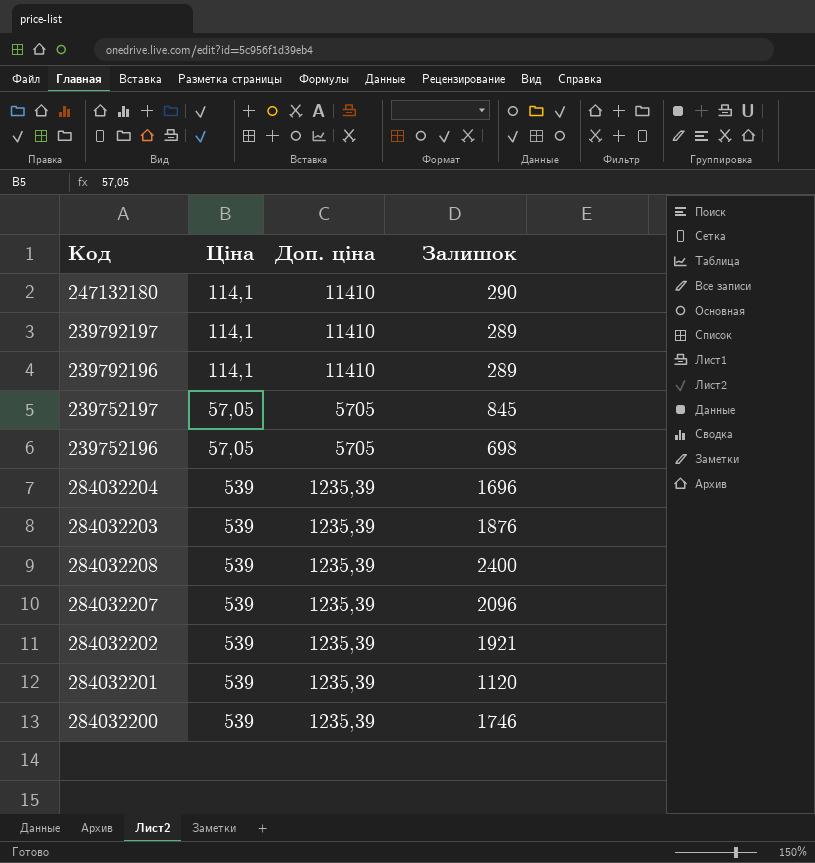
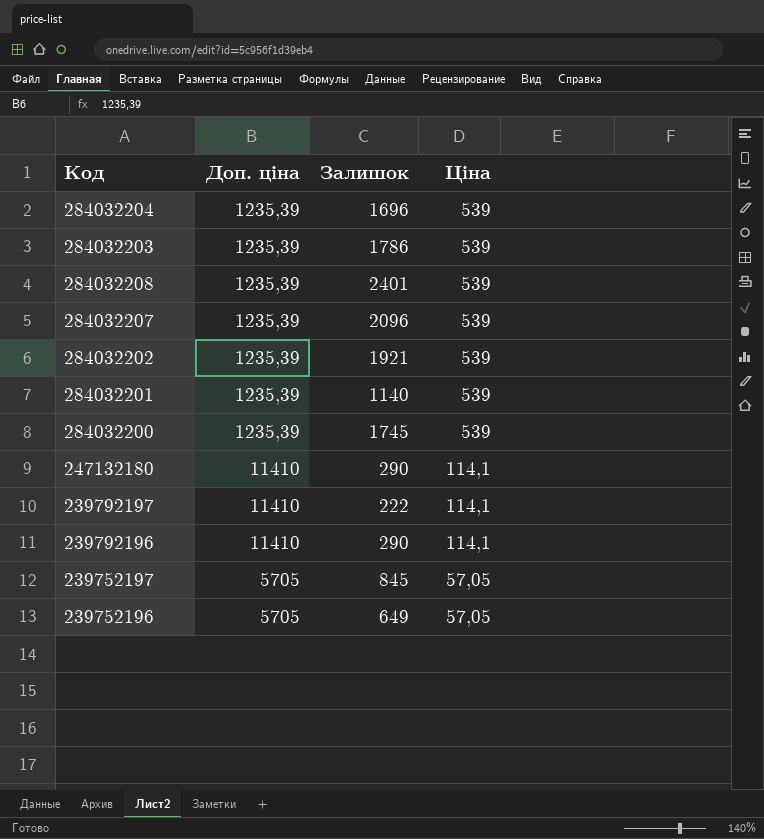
row order: Доп. ціна descending -> Ціна descending
column Ціна | position: 2 -> 4
284032203 | Залишок: 1876 -> 1786
284032208 | Залишок: 2400 -> 2401
284032201 | Залишок: 1120 -> 1140
284032200 | Залишок: 1746 -> 1745
239792197 | Залишок: 289 -> 222
239792196 | Залишок: 289 -> 290
239752196 | Залишок: 698 -> 649

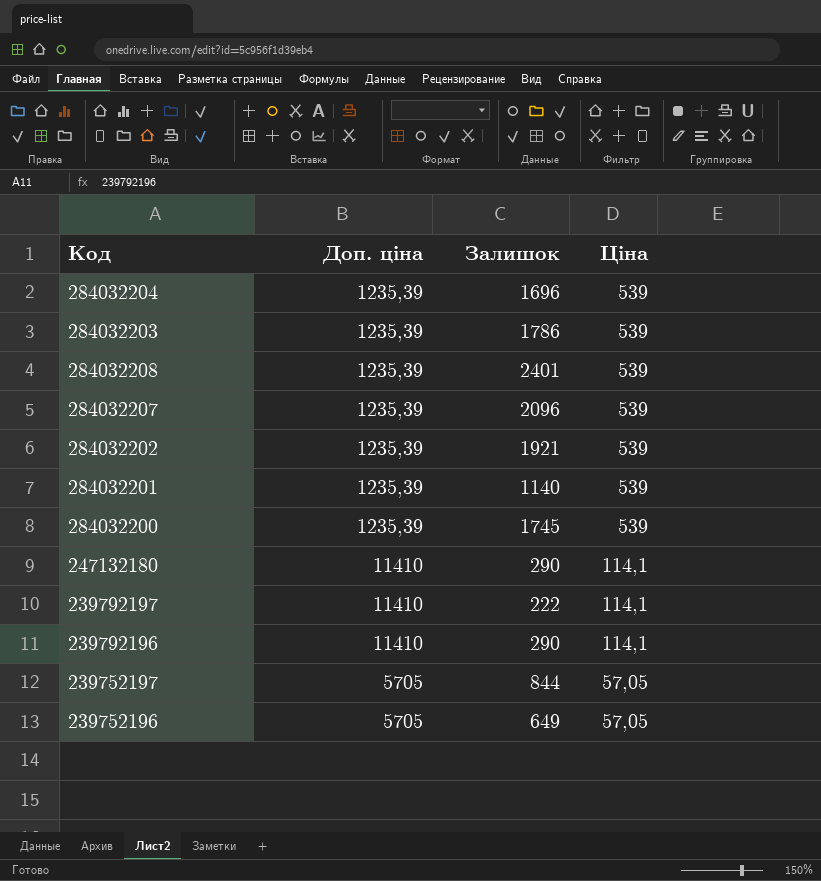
239752197 | Залишок: 845 -> 844

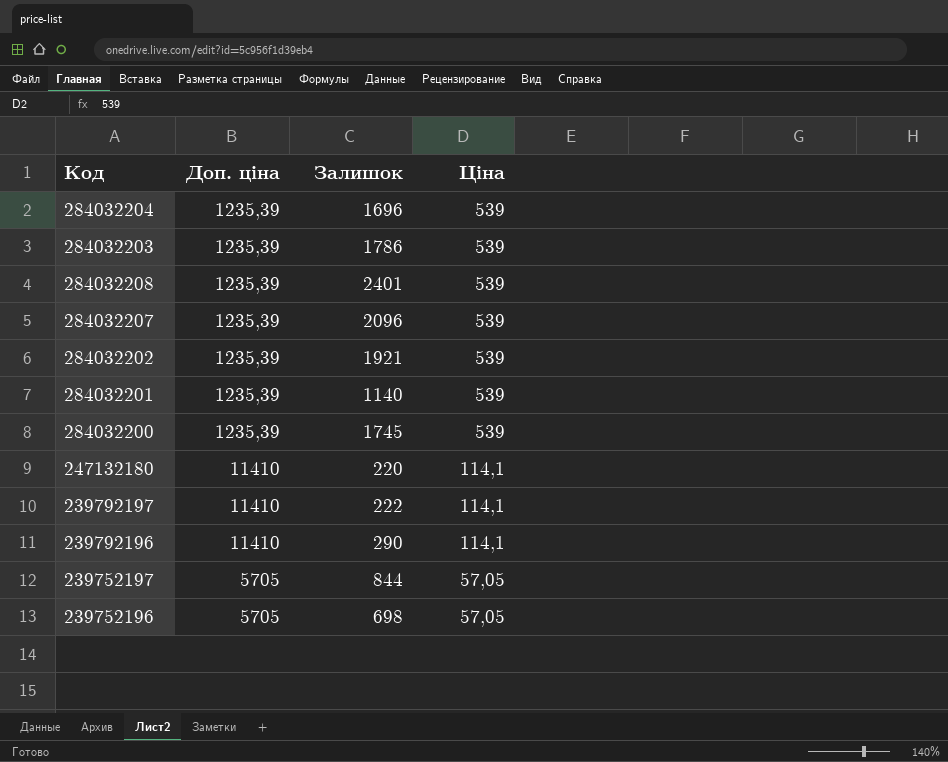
247132180 | Залишок: 290 -> 220
239752196 | Залишок: 649 -> 698

